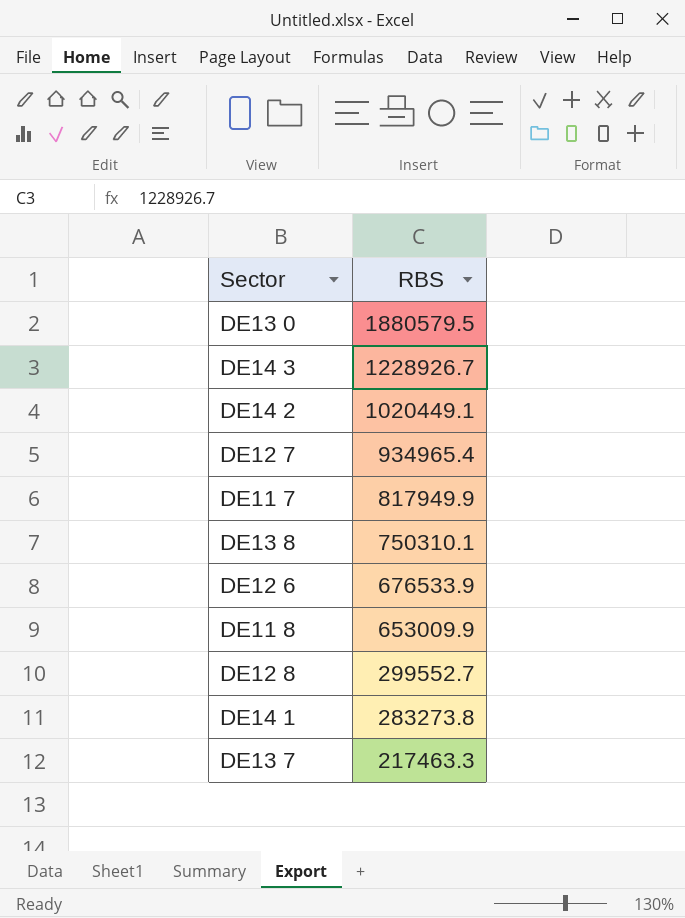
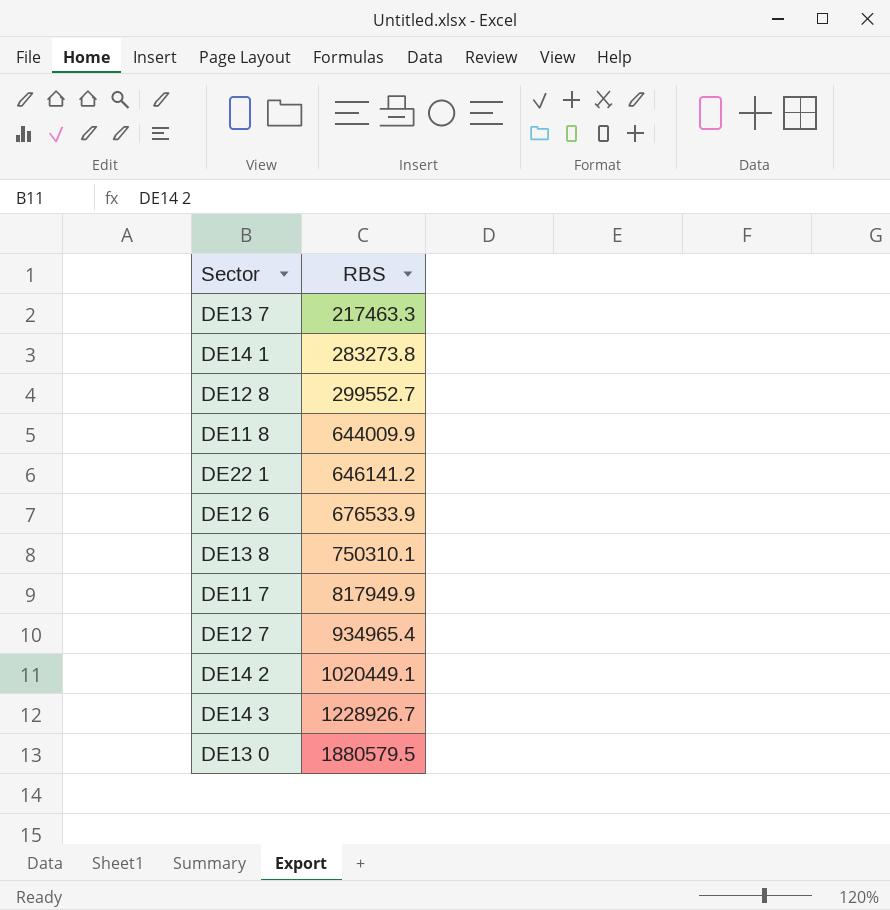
row order: RBS descending -> RBS ascending
DE11 8 | RBS: 653009.9 -> 644009.9
row DE22 1: none -> 646141.2

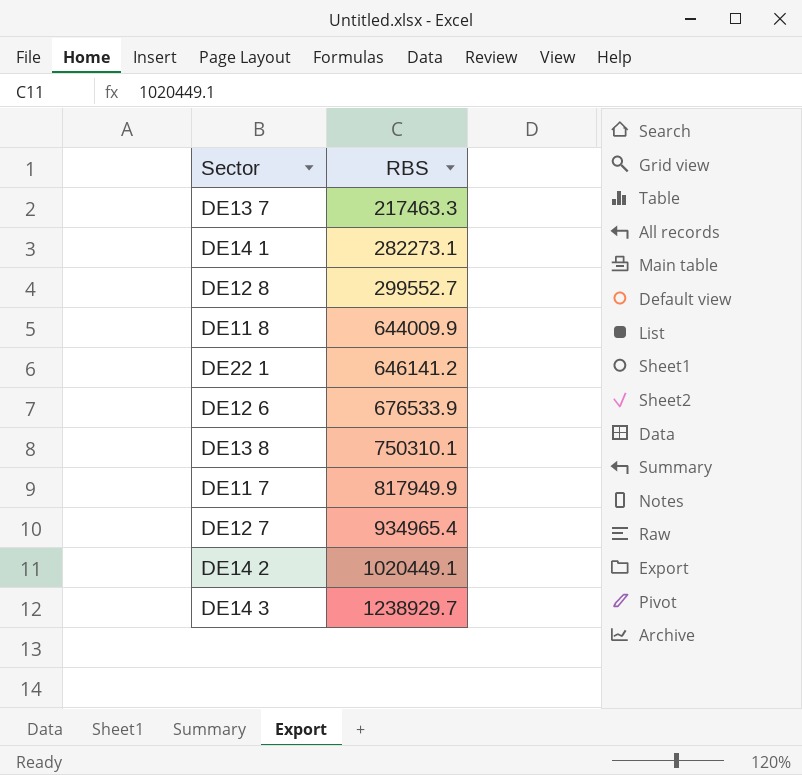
row DE13 0: 1880579.5 -> none
DE14 1 | RBS: 283273.8 -> 282273.1
DE14 3 | RBS: 1228926.7 -> 1238929.7

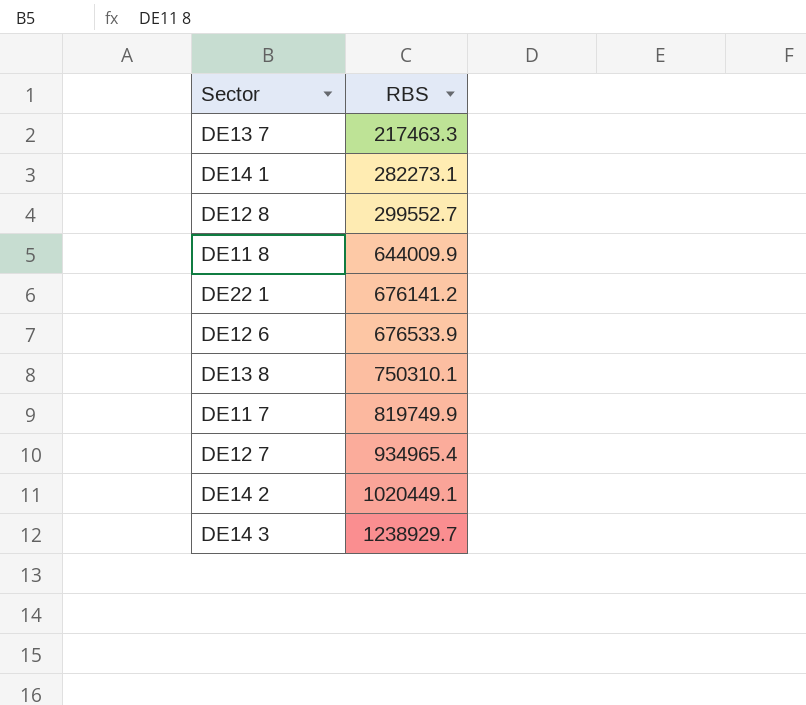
DE22 1 | RBS: 646141.2 -> 676141.2
DE11 7 | RBS: 817949.9 -> 819749.9

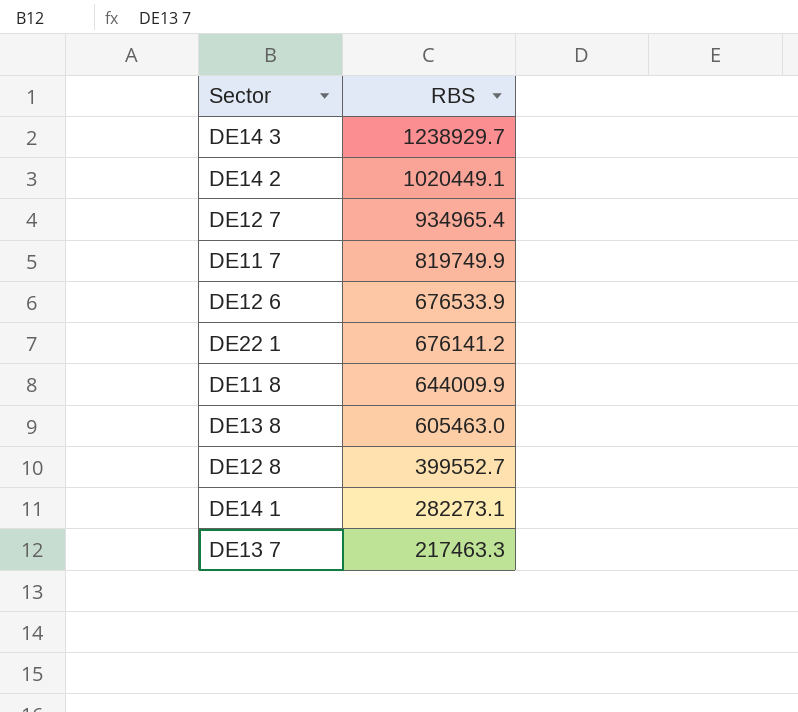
row order: RBS ascending -> RBS descending
DE13 8 | RBS: 750310.1 -> 605463.0
DE12 8 | RBS: 299552.7 -> 399552.7

